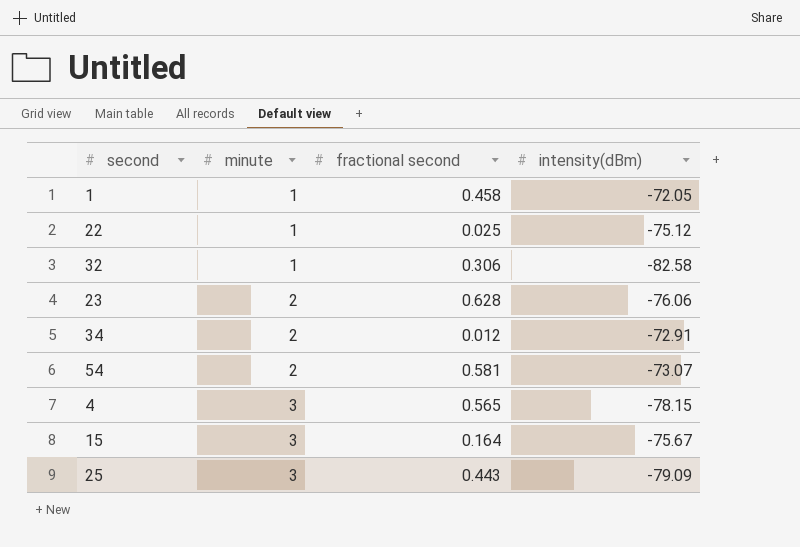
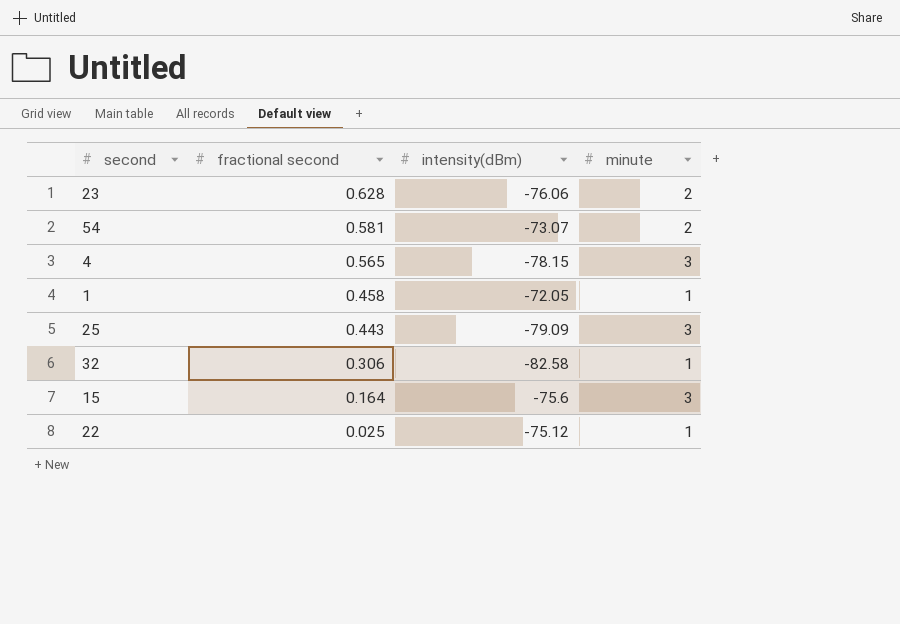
row order: minute ascending -> fractional second descending
column minute | position: 2 -> 4
row 34: 2 | 0.012 | -72.91 -> none
15 | intensity(dBm): -75.67 -> -75.6

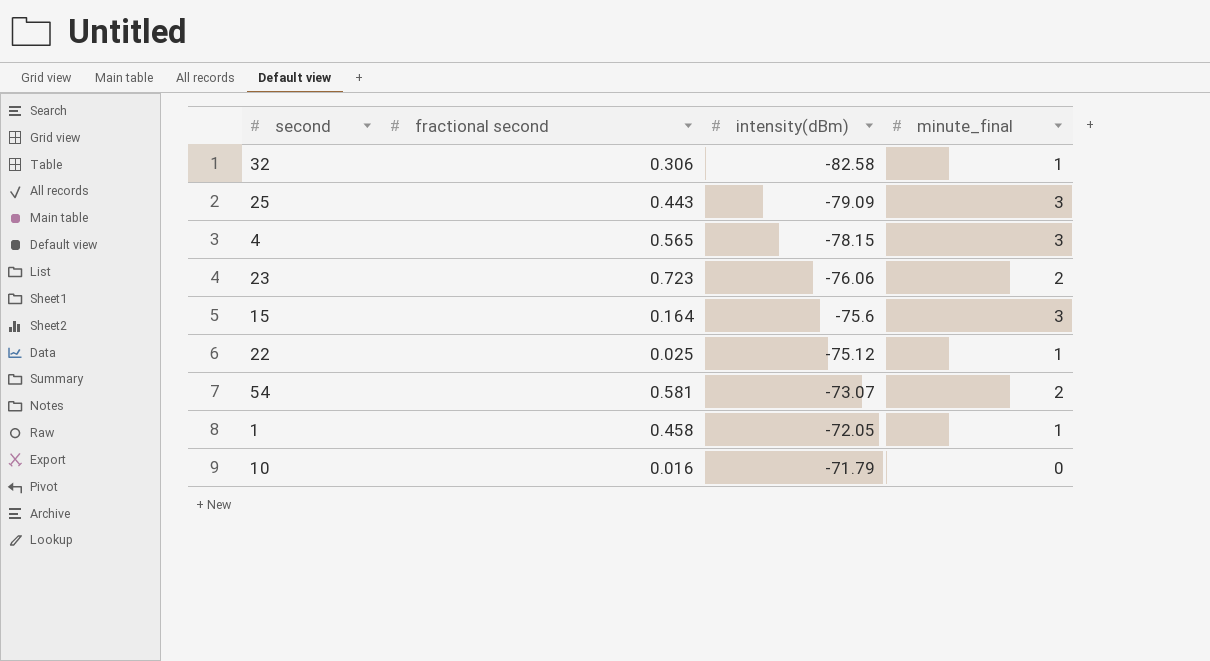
row order: fractional second descending -> intensity(dBm) ascending
column name: minute -> minute_final
23 | fractional second: 0.628 -> 0.723
row 10: none -> 0.016 | -71.79 | 0

